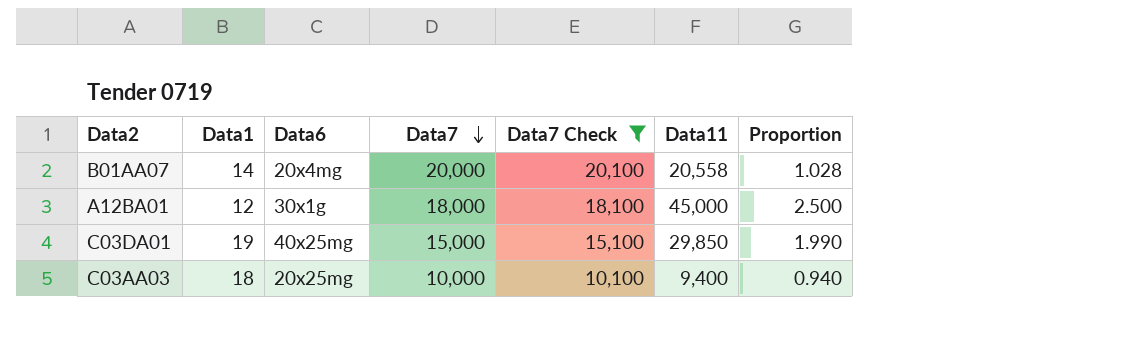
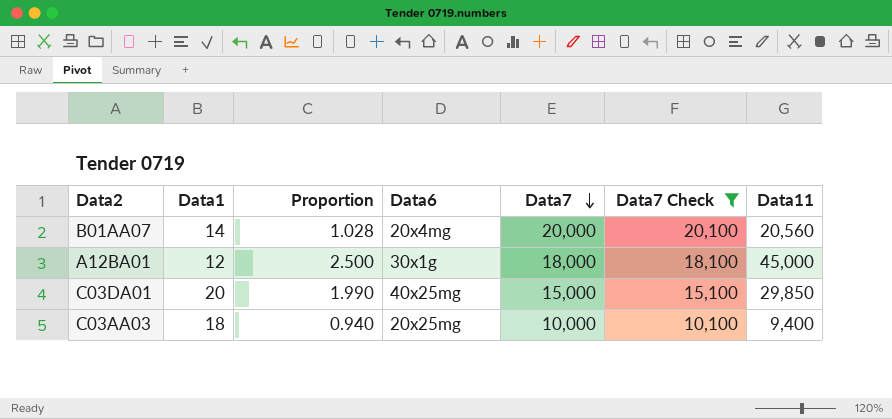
column Proportion | position: 7 -> 3
B01AA07 | Data11: 20,558 -> 20,560
C03DA01 | Data1: 19 -> 20

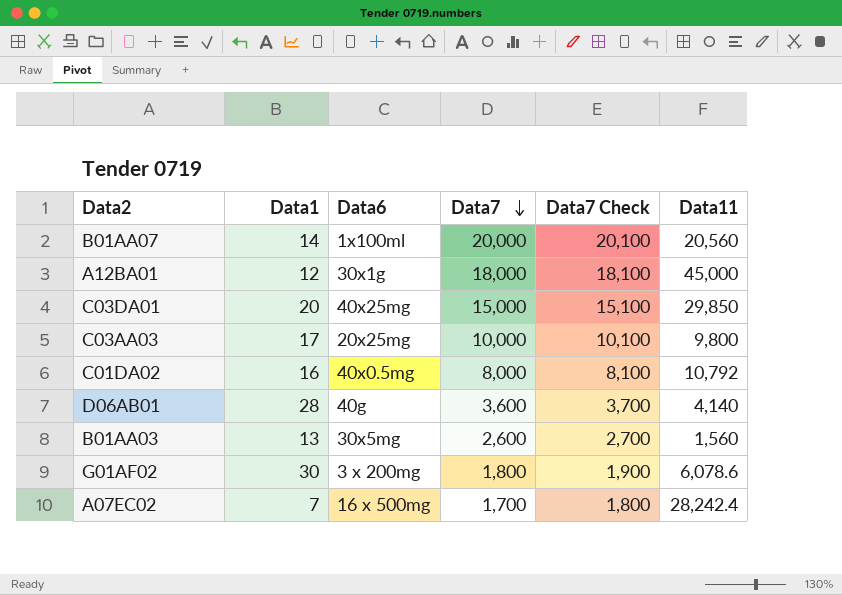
filter: Data7 Check >= 10,100 -> none
column Proportion | formula: [Data11] / [Data7] -> none
B01AA07 | Data6: 20x4mg -> 1x100ml
C03AA03 | Data1: 18 -> 17
C03AA03 | Data11: 9,400 -> 9,800

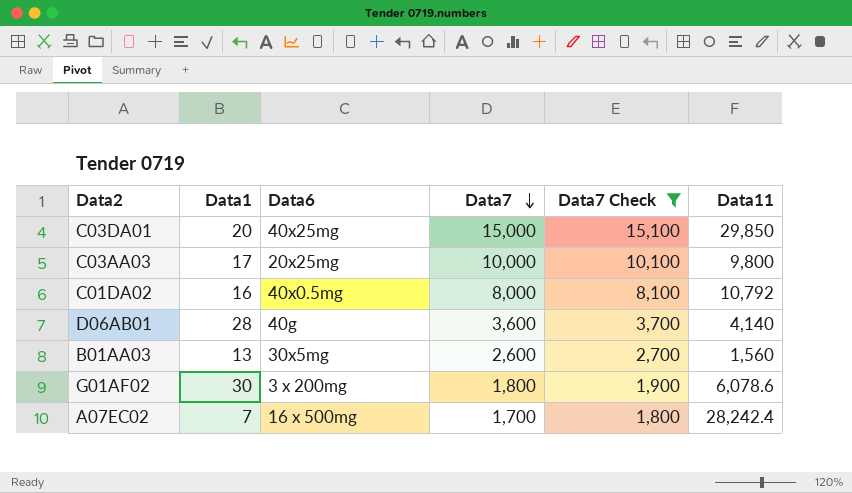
filter: none -> Data7 Check <= 15,100

